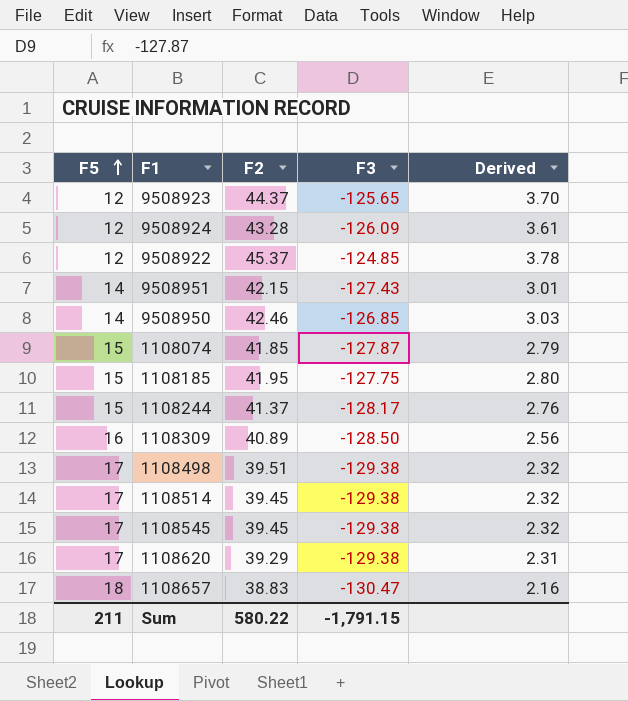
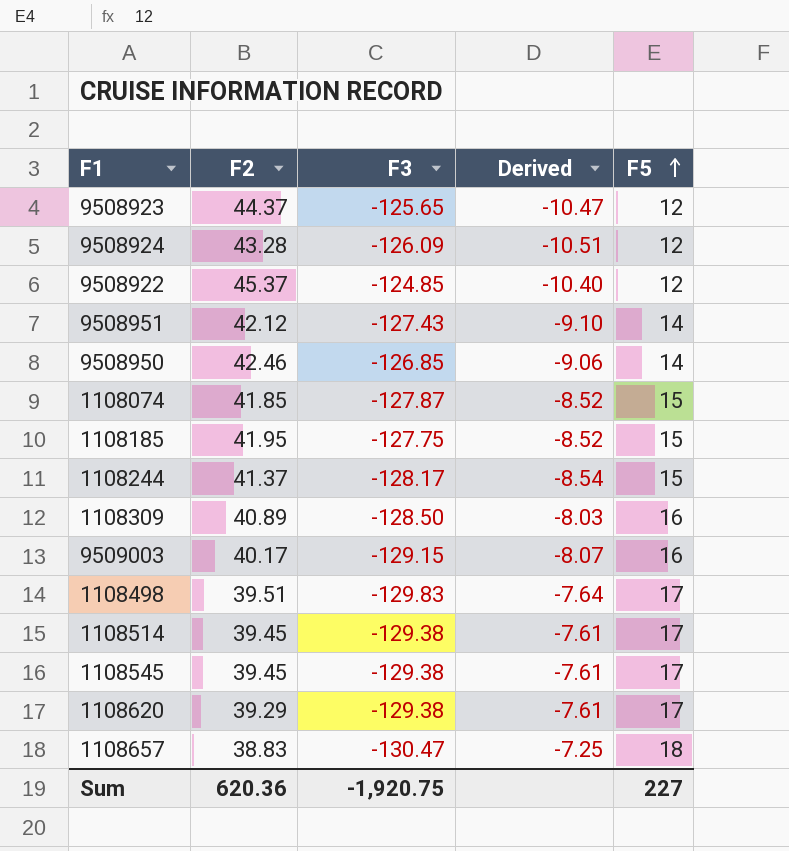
column Derived | formula: [F2] / [F5] -> [F3] / [F5]
column F5 | position: 1 -> 5
9508951 | F2: 42.15 -> 42.12
row 9509003: none -> 40.17 | -129.15 | -8.07 | 16
1108498 | F3: -129.38 -> -129.83
Sum | F2: 580.22 -> 620.36
Sum | F3: -1,791.15 -> -1,920.75
Sum | F5: 211 -> 227

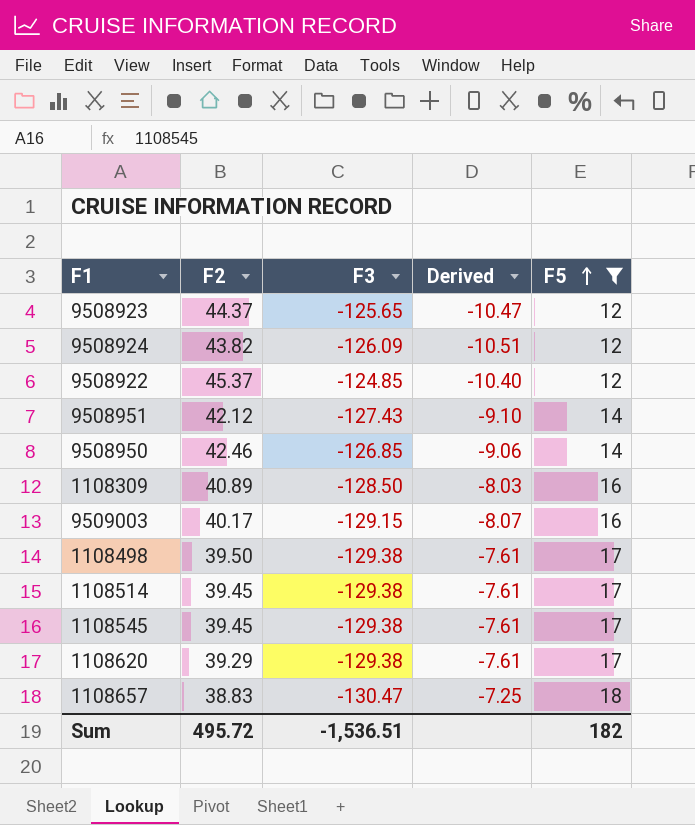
filter: none -> F5 != 15
9508924 | F2: 43.28 -> 43.82
1108498 | F2: 39.51 -> 39.50
1108498 | F3: -129.83 -> -129.38
1108498 | Derived: -7.64 -> -7.61
Sum | F2: 620.36 -> 495.72
Sum | F3: -1,920.75 -> -1,536.51
Sum | F5: 227 -> 182

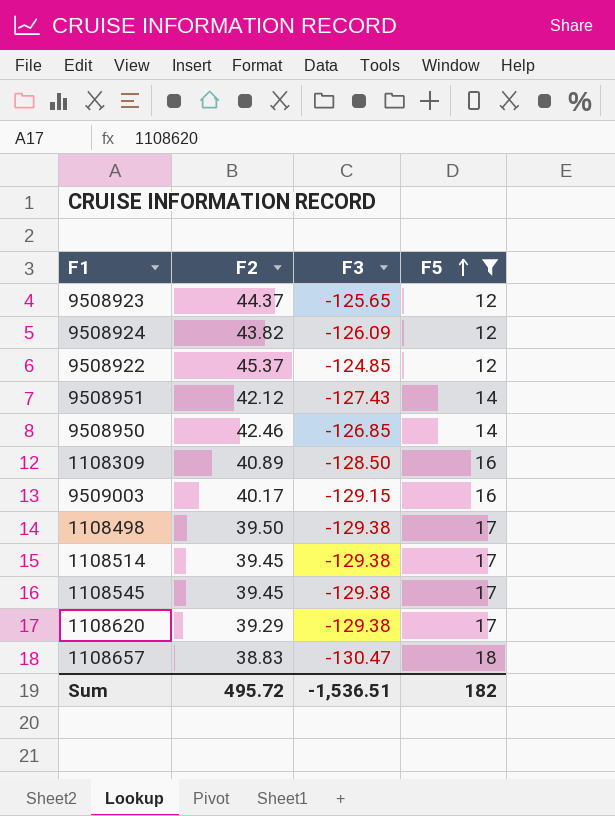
column Derived | formula: [F3] / [F5] -> none

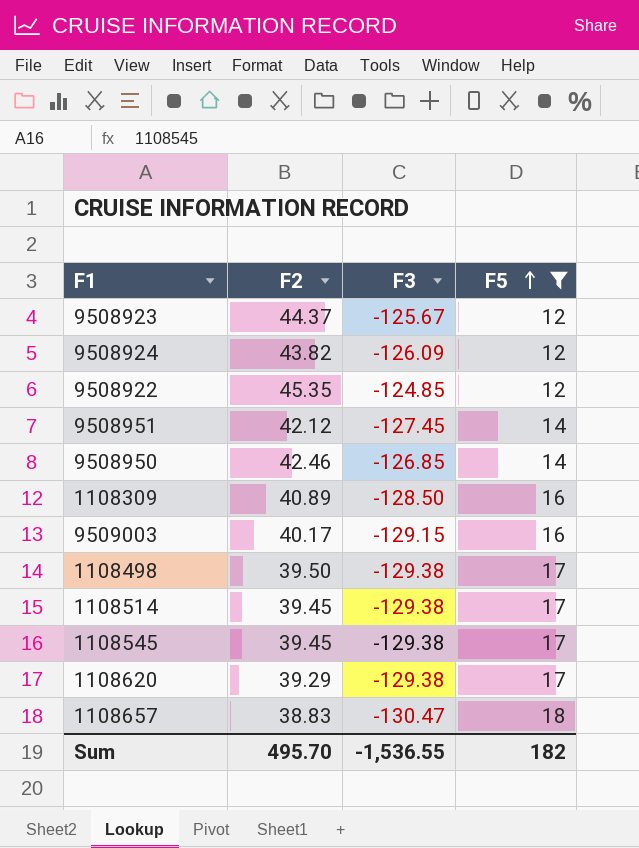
9508923 | F3: -125.65 -> -125.67
9508922 | F2: 45.37 -> 45.35
9508951 | F3: -127.43 -> -127.45
Sum | F2: 495.72 -> 495.70
Sum | F3: -1,536.51 -> -1,536.55

